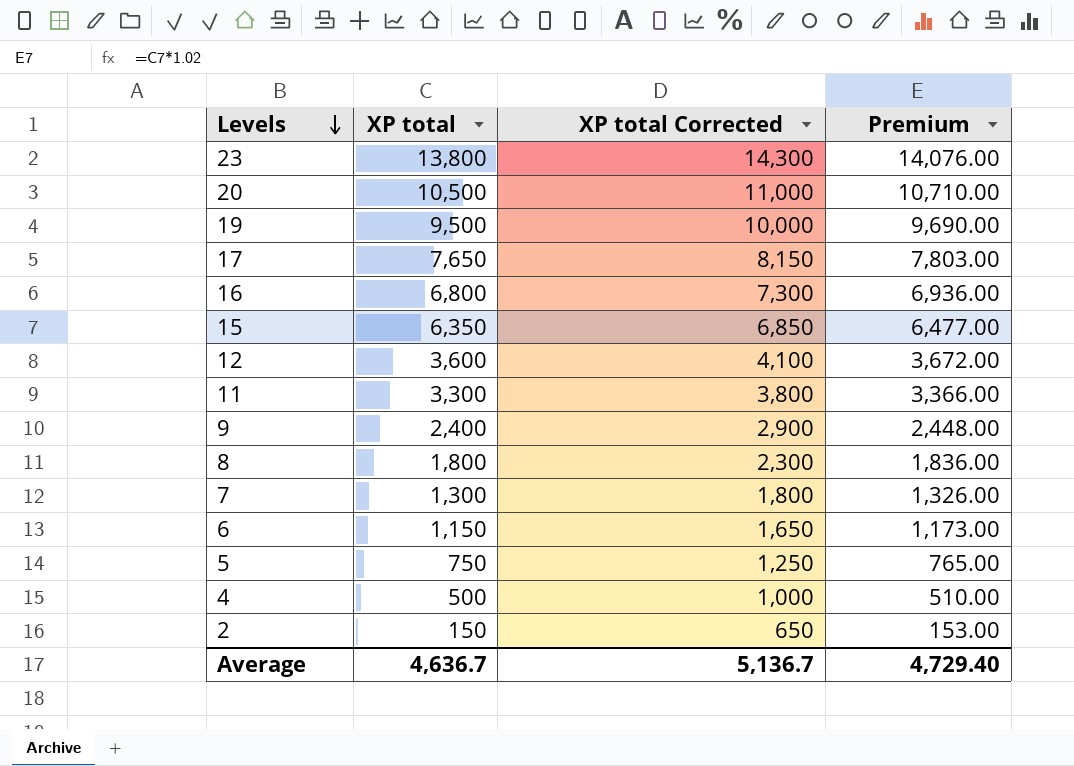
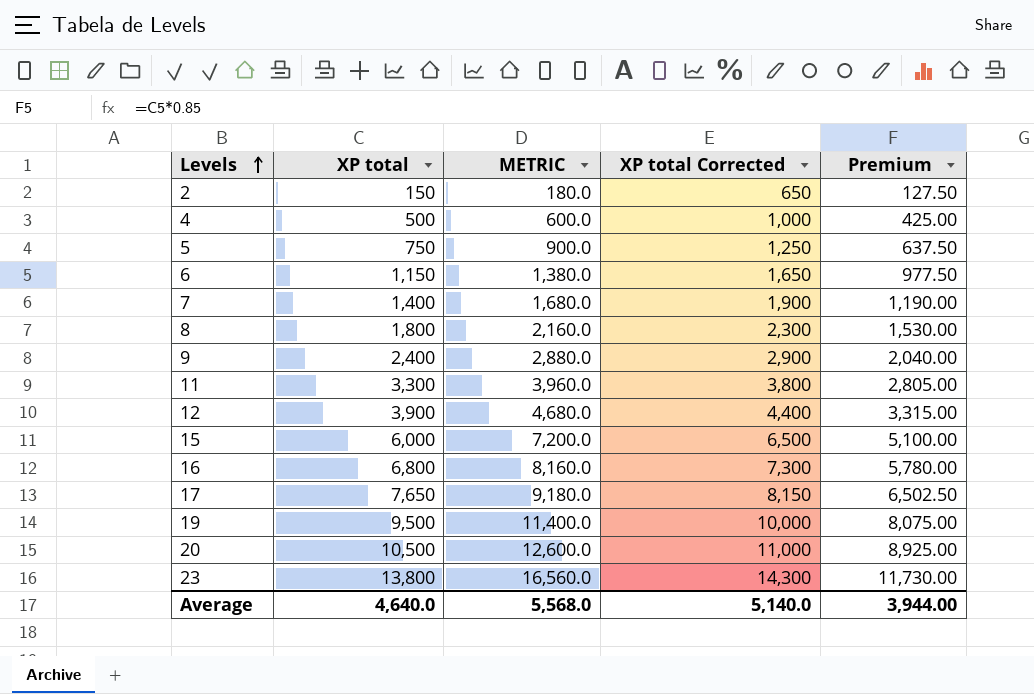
row order: Levels descending -> Levels ascending
column METRIC | formula: none -> [XP total] * 1.2
column Premium | formula: [XP total] * 1.02 -> [XP total] * 0.85
7 | XP total: 1,300 -> 1,400
7 | XP total Corrected: 1,800 -> 1,900
12 | XP total: 3,600 -> 3,900
12 | XP total Corrected: 4,100 -> 4,400
15 | XP total: 6,350 -> 6,000
15 | XP total Corrected: 6,850 -> 6,500
Average | XP total: 4,636.7 -> 4,640.0
Average | XP total Corrected: 5,136.7 -> 5,140.0
Average | Premium: 4,729.40 -> 3,944.00

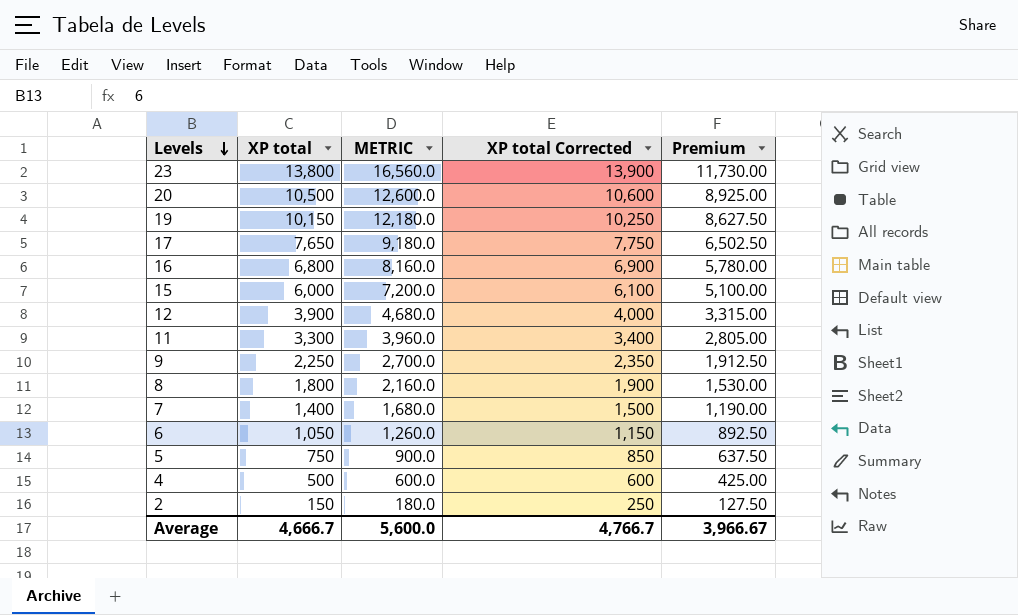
row order: Levels ascending -> Levels descending
column XP total Corrected | formula: [XP total] + 500 -> [XP total] + 100
19 | XP total: 9,500 -> 10,150
19 | METRIC: 11,400.0 -> 12,180.0
19 | Premium: 8,075.00 -> 8,627.50
9 | XP total: 2,400 -> 2,250
9 | METRIC: 2,880.0 -> 2,700.0
9 | Premium: 2,040.00 -> 1,912.50
6 | XP total: 1,150 -> 1,050
6 | METRIC: 1,380.0 -> 1,260.0
6 | Premium: 977.50 -> 892.50
Average | XP total: 4,640.0 -> 4,666.7
Average | METRIC: 5,568.0 -> 5,600.0
Average | XP total Corrected: 5,140.0 -> 4,766.7
Average | Premium: 3,944.00 -> 3,966.67

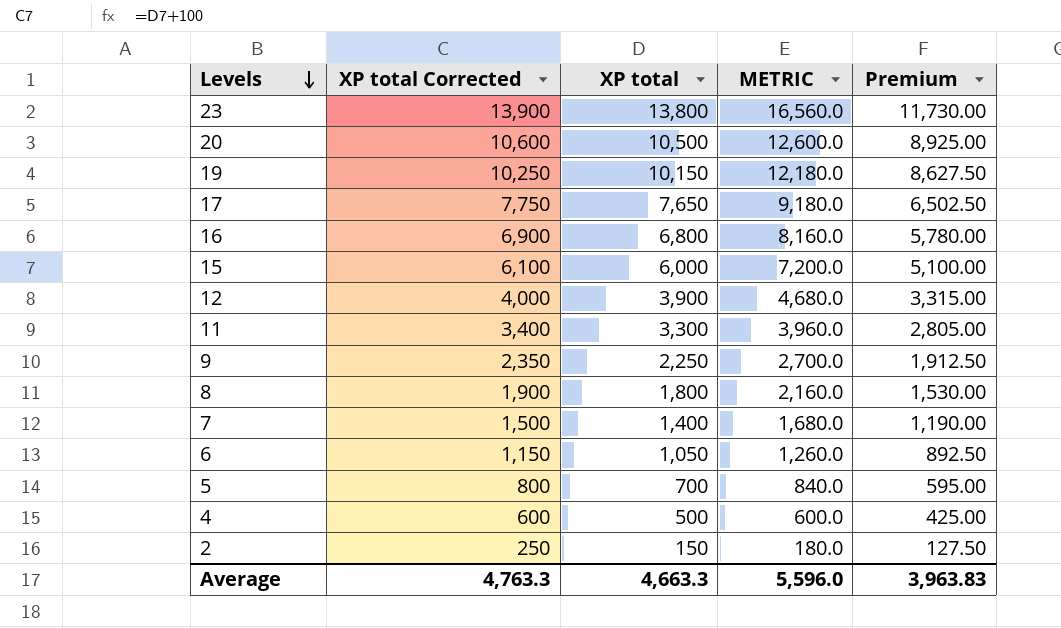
column XP total Corrected | position: 4 -> 2
5 | XP total Corrected: 850 -> 800
5 | XP total: 750 -> 700
5 | METRIC: 900.0 -> 840.0
5 | Premium: 637.50 -> 595.00
Average | XP total Corrected: 4,766.7 -> 4,763.3
Average | XP total: 4,666.7 -> 4,663.3
Average | METRIC: 5,600.0 -> 5,596.0
Average | Premium: 3,966.67 -> 3,963.83

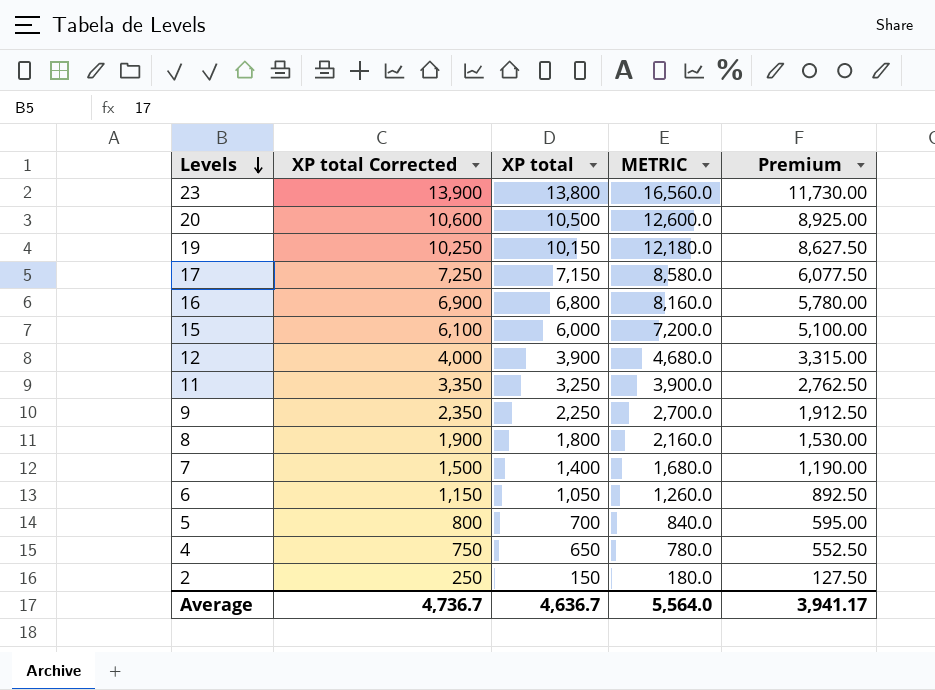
17 | XP total Corrected: 7,750 -> 7,250
17 | XP total: 7,650 -> 7,150
17 | METRIC: 9,180.0 -> 8,580.0
17 | Premium: 6,502.50 -> 6,077.50
11 | XP total Corrected: 3,400 -> 3,350
11 | XP total: 3,300 -> 3,250
11 | METRIC: 3,960.0 -> 3,900.0
11 | Premium: 2,805.00 -> 2,762.50
4 | XP total Corrected: 600 -> 750
4 | XP total: 500 -> 650
4 | METRIC: 600.0 -> 780.0
4 | Premium: 425.00 -> 552.50
Average | XP total Corrected: 4,763.3 -> 4,736.7
Average | XP total: 4,663.3 -> 4,636.7
Average | METRIC: 5,596.0 -> 5,564.0
Average | Premium: 3,963.83 -> 3,941.17

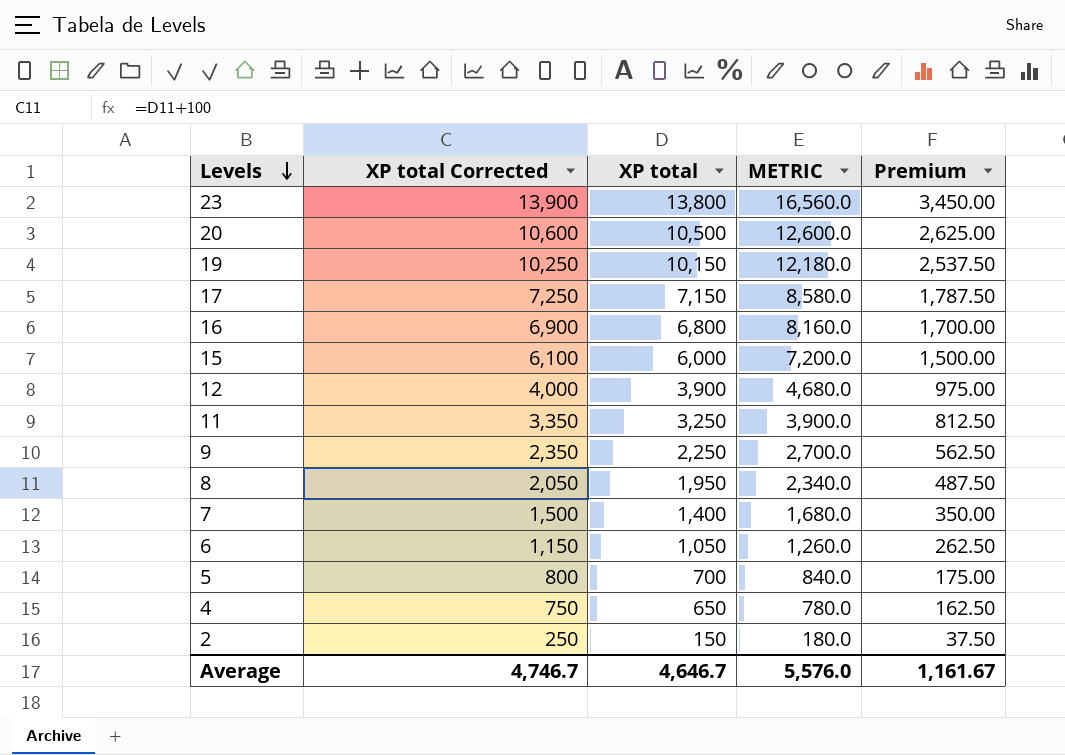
column Premium | formula: [XP total] * 0.85 -> [XP total] * 0.25
8 | XP total Corrected: 1,900 -> 2,050
8 | XP total: 1,800 -> 1,950
8 | METRIC: 2,160.0 -> 2,340.0
Average | XP total Corrected: 4,736.7 -> 4,746.7
Average | XP total: 4,636.7 -> 4,646.7
Average | METRIC: 5,564.0 -> 5,576.0
Average | Premium: 3,941.17 -> 1,161.67

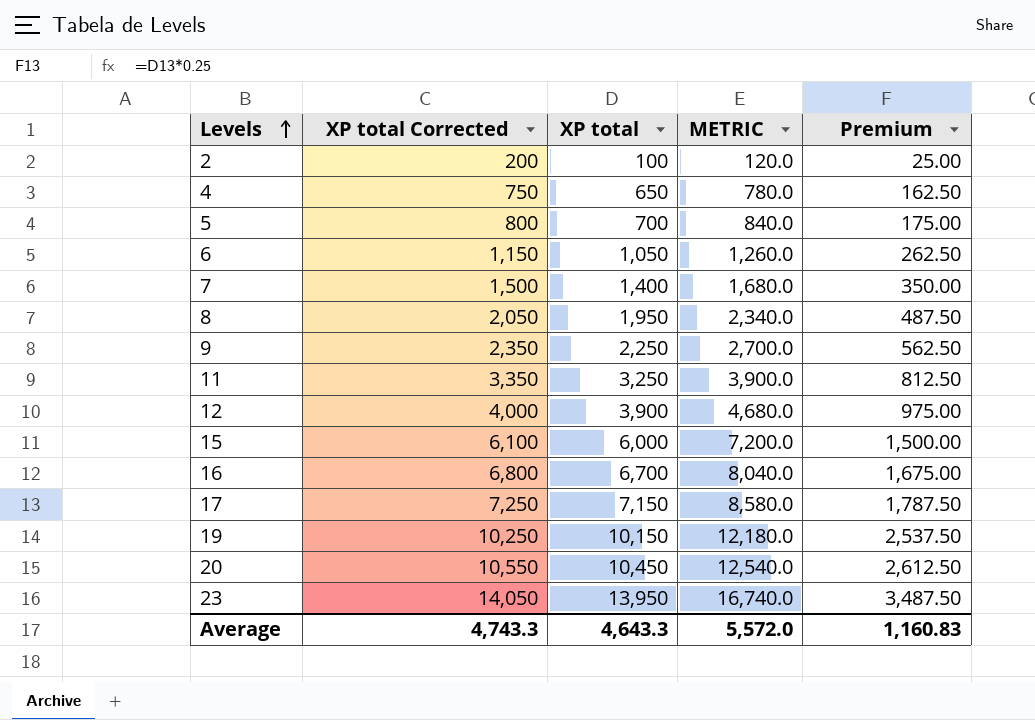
row order: Levels descending -> Levels ascending
2 | XP total Corrected: 250 -> 200
2 | XP total: 150 -> 100
2 | METRIC: 180.0 -> 120.0
2 | Premium: 37.50 -> 25.00
16 | XP total Corrected: 6,900 -> 6,800
16 | XP total: 6,800 -> 6,700
16 | METRIC: 8,160.0 -> 8,040.0
16 | Premium: 1,700.00 -> 1,675.00
20 | XP total Corrected: 10,600 -> 10,550
20 | XP total: 10,500 -> 10,450
20 | METRIC: 12,600.0 -> 12,540.0
20 | Premium: 2,625.00 -> 2,612.50
23 | XP total Corrected: 13,900 -> 14,050
23 | XP total: 13,800 -> 13,950
23 | METRIC: 16,560.0 -> 16,740.0
23 | Premium: 3,450.00 -> 3,487.50
Average | XP total Corrected: 4,746.7 -> 4,743.3
Average | XP total: 4,646.7 -> 4,643.3
Average | METRIC: 5,576.0 -> 5,572.0
Average | Premium: 1,161.67 -> 1,160.83

